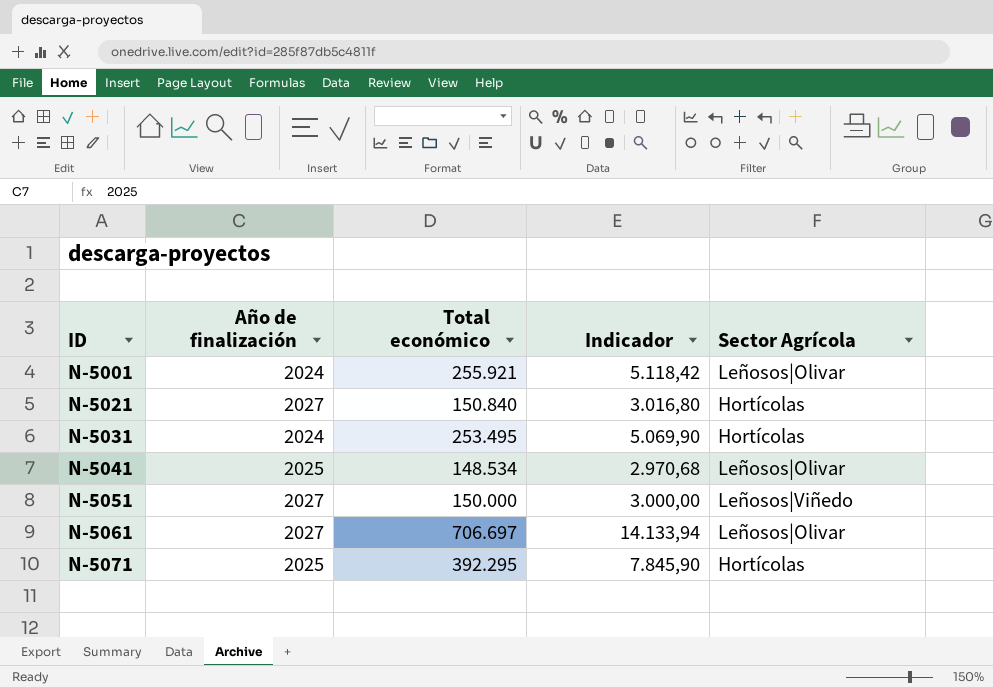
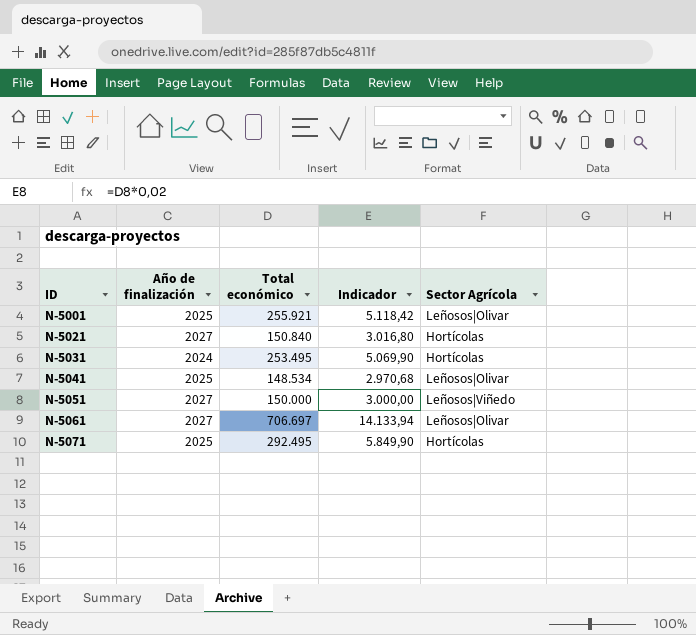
N-5001 | Año de finalización: 2024 -> 2025
N-5071 | Total económico: 392.295 -> 292.495
N-5071 | Indicador: 7.845,90 -> 5.849,90

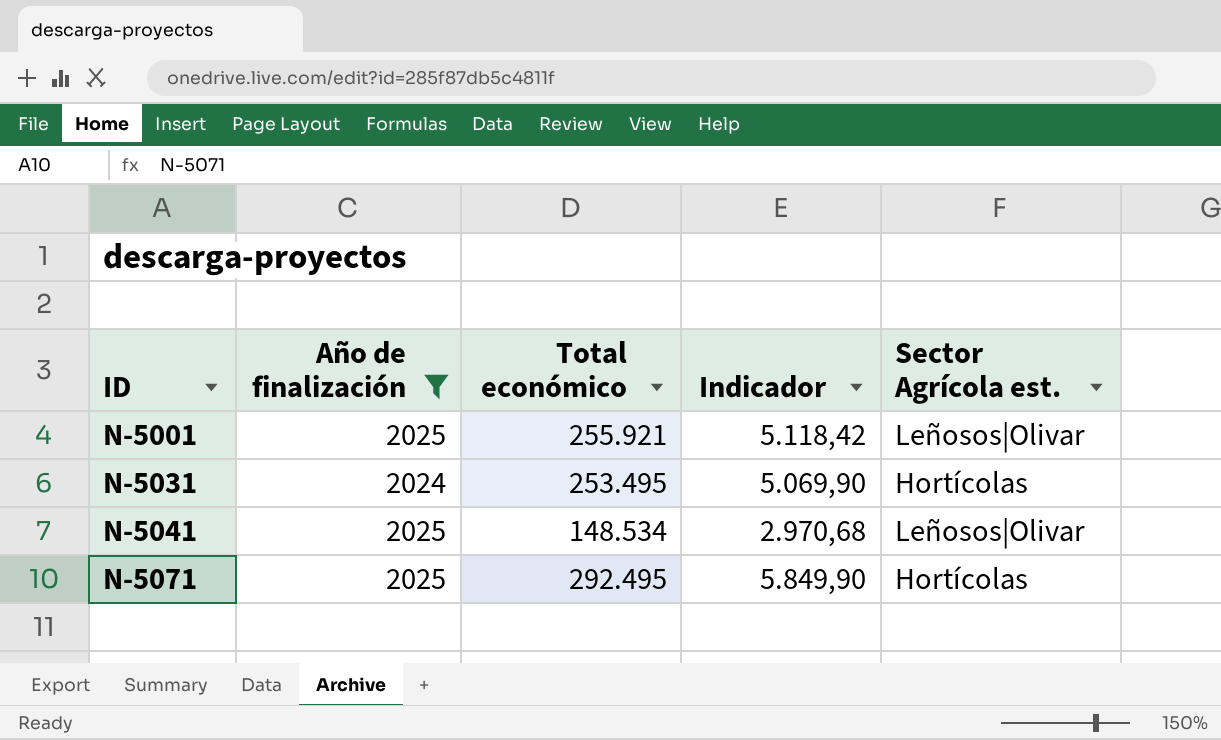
filter: none -> Año de finalización != 2027
column name: Sector Agrícola -> Sector Agrícola est.

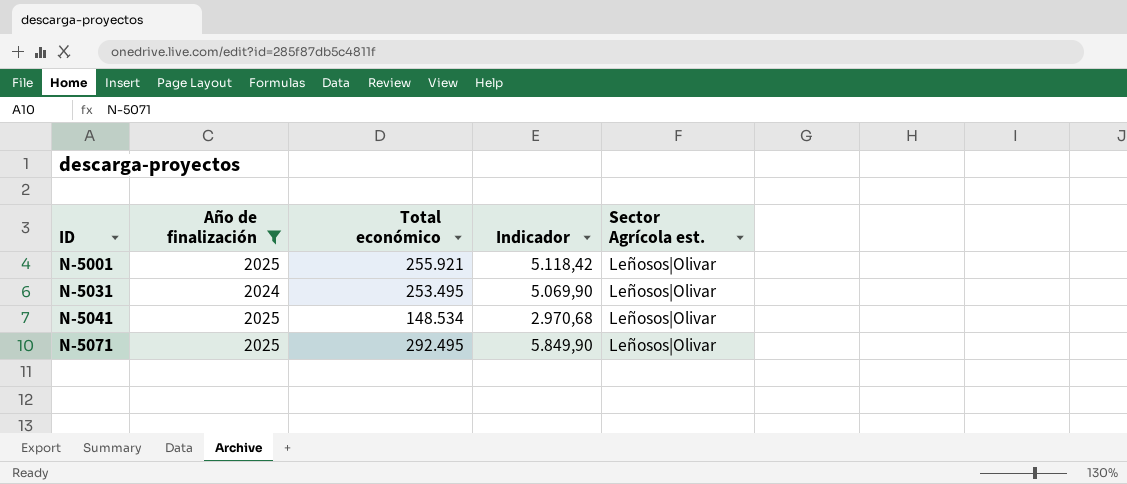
N-5031 | Sector Agrícola est.: Hortícolas -> Leñosos|Olivar
N-5071 | Sector Agrícola est.: Hortícolas -> Leñosos|Olivar

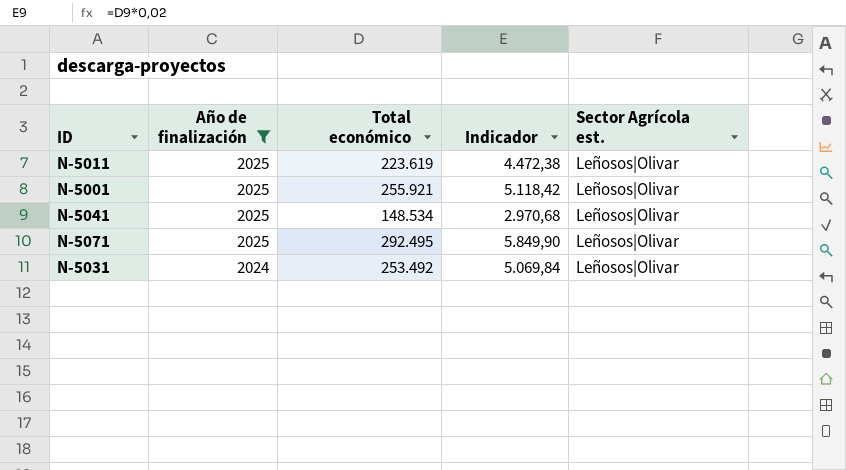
row order: ID ascending -> Año de finalización descending
row N-5011: none -> 2025 | 223.619 | 4.472,38 | Leñosos|Olivar
N-5031 | Total económico: 253.495 -> 253.492
N-5031 | Indicador: 5.069,90 -> 5.069,84

